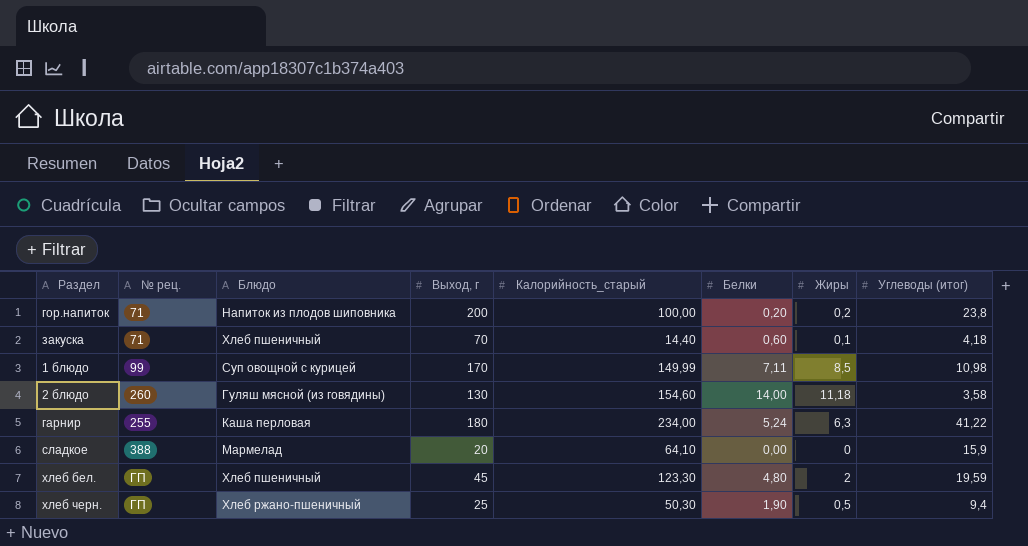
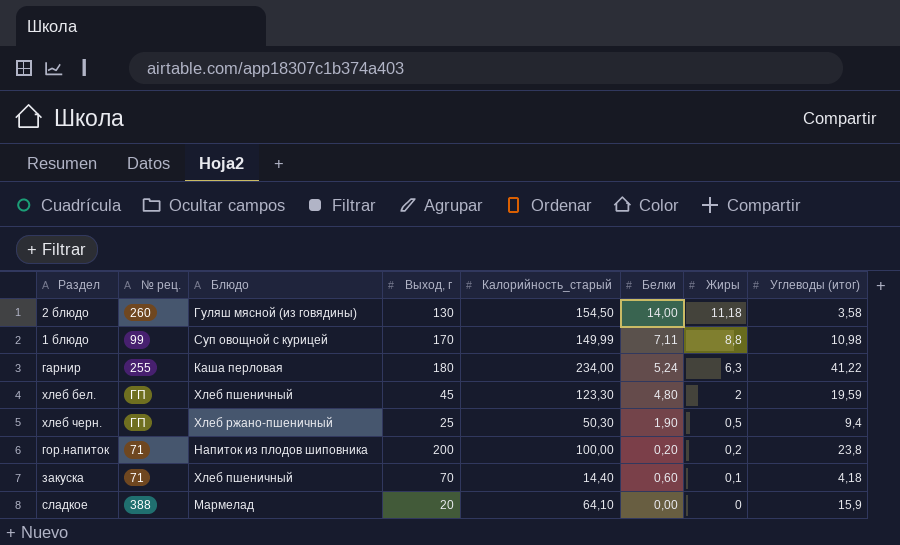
row order: none -> Жиры descending
2 блюдо | Калорийность_старый: 154,60 -> 154,50
1 блюдо | Жиры: 8,5 -> 8,8

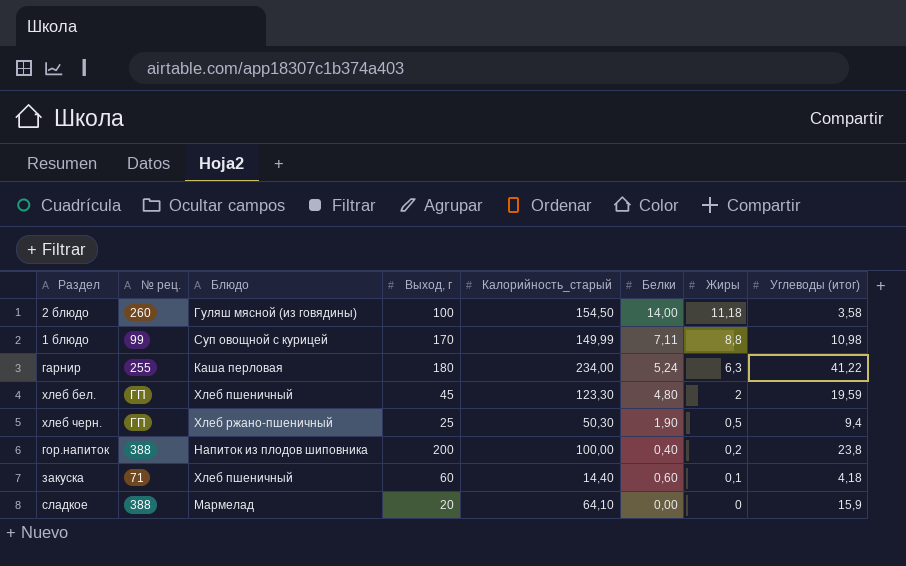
2 блюдо | Выход, г: 130 -> 100
гор.напиток | № рец.: 71 -> 388
гор.напиток | Белки: 0,20 -> 0,40
закуска | Выход, г: 70 -> 60

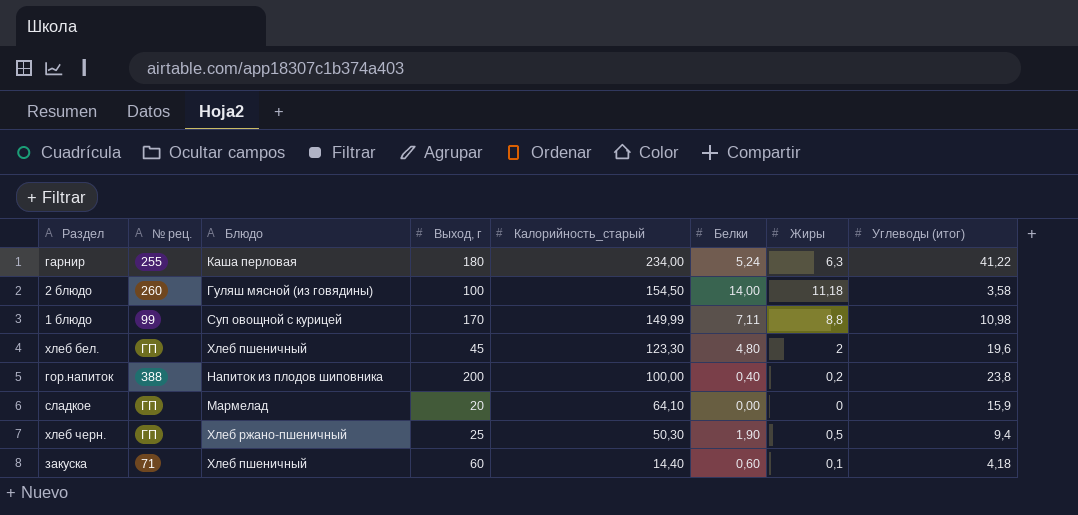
row order: Жиры descending -> Калорийность_старый descending
хлеб бел. | Углеводы (итог): 19,59 -> 19,6
сладкое | № рец.: 388 -> ГП

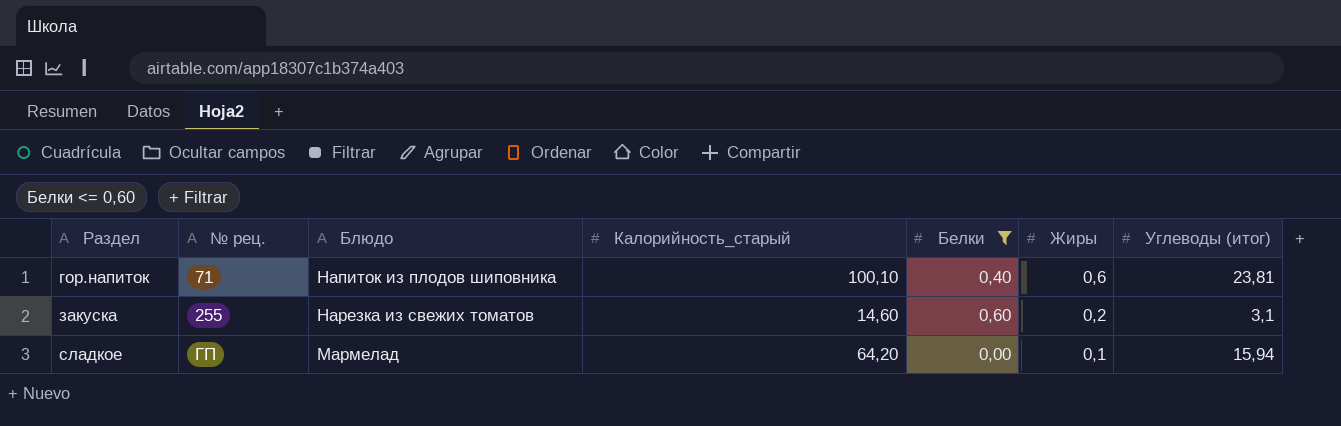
filter: none -> Белки <= 0,60
row order: Калорийность_старый descending -> Раздел ascending
column Выход, г | position: 4 -> none
гор.напиток | № рец.: 388 -> 71
гор.напиток | Калорийность_старый: 100,00 -> 100,10
гор.напиток | Жиры: 0,2 -> 0,6
гор.напиток | Углеводы (итог): 23,8 -> 23,81
закуска | № рец.: 71 -> 255
закуска | Блюдо: Хлеб пшеничный -> Нарезка из свежих томатов
закуска | Калорийность_старый: 14,40 -> 14,60
закуска | Жиры: 0,1 -> 0,2
закуска | Углеводы (итог): 4,18 -> 3,1
сладкое | Калорийность_старый: 64,10 -> 64,20
сладкое | Жиры: 0 -> 0,1
сладкое | Углеводы (итог): 15,9 -> 15,94

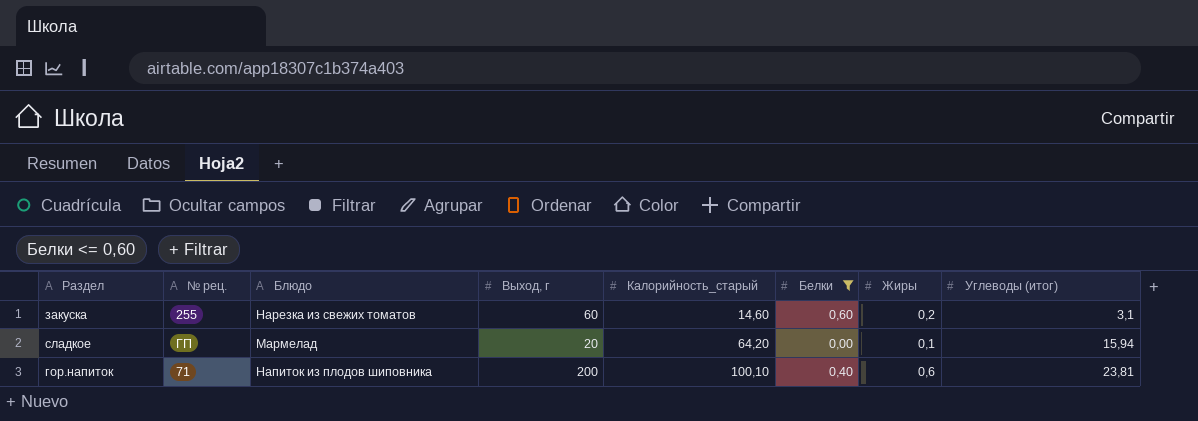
row order: Раздел ascending -> Калорийность_старый ascending
column Выход, г | position: none -> 4

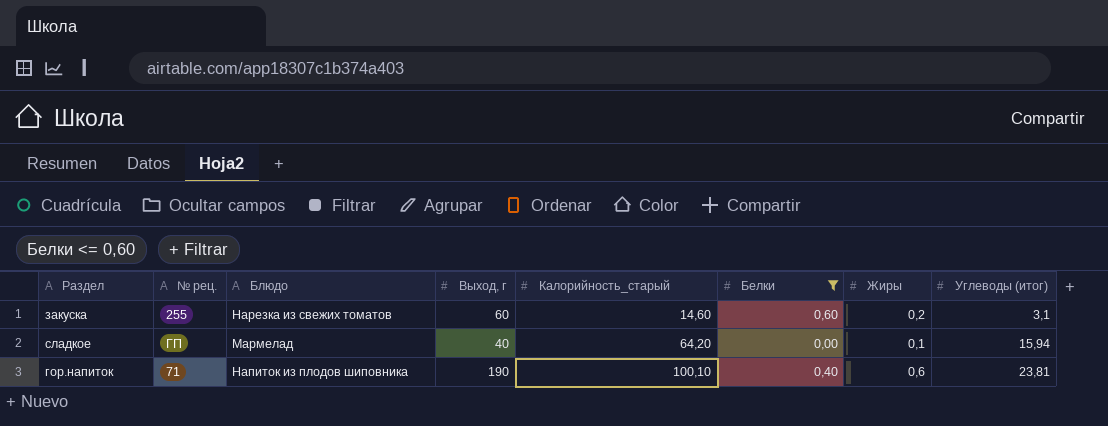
сладкое | Выход, г: 20 -> 40
гор.напиток | Выход, г: 200 -> 190

